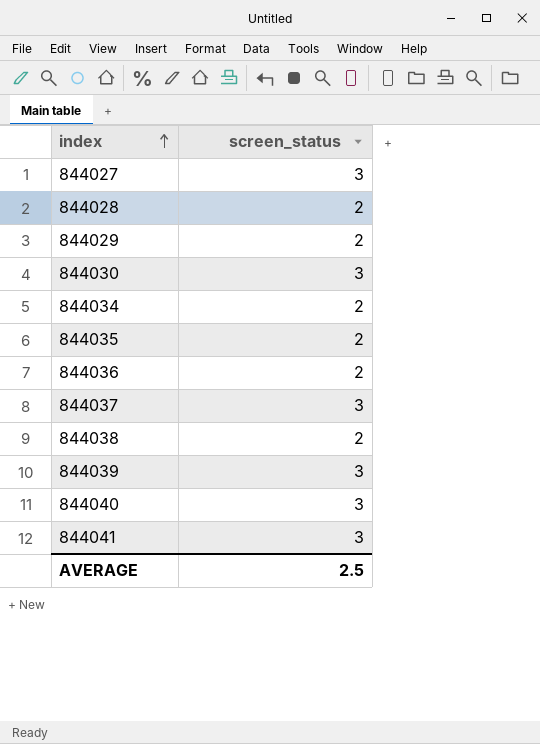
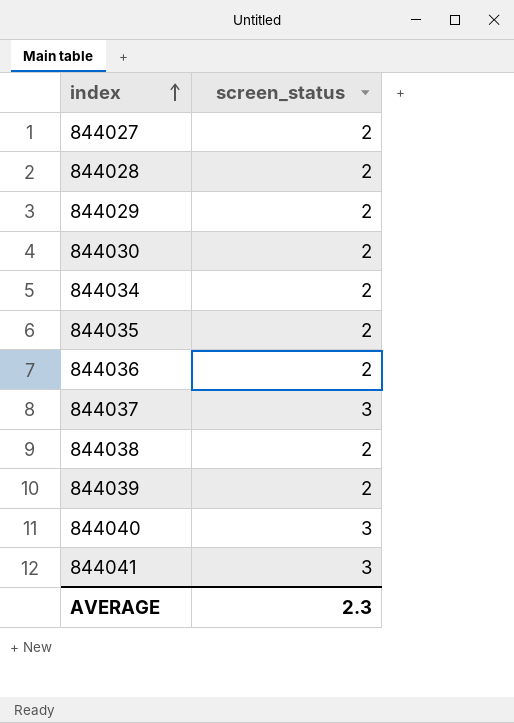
844027 | screen_status: 3 -> 2
844030 | screen_status: 3 -> 2
844039 | screen_status: 3 -> 2
AVERAGE | screen_status: 2.5 -> 2.3

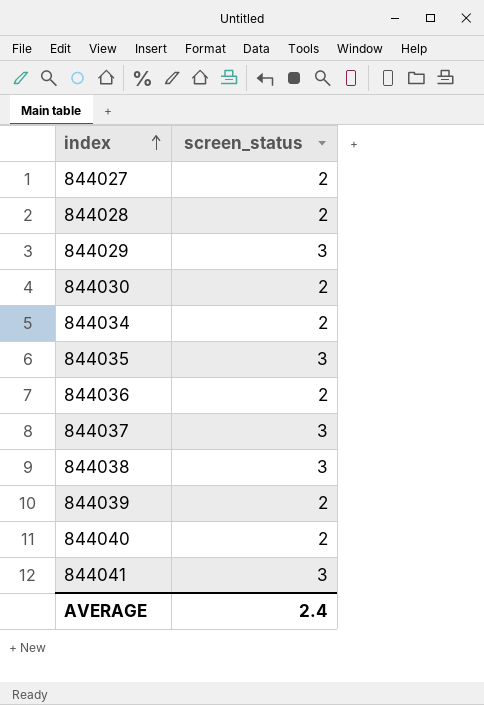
844029 | screen_status: 2 -> 3
844035 | screen_status: 2 -> 3
844038 | screen_status: 2 -> 3
844040 | screen_status: 3 -> 2
AVERAGE | screen_status: 2.3 -> 2.4

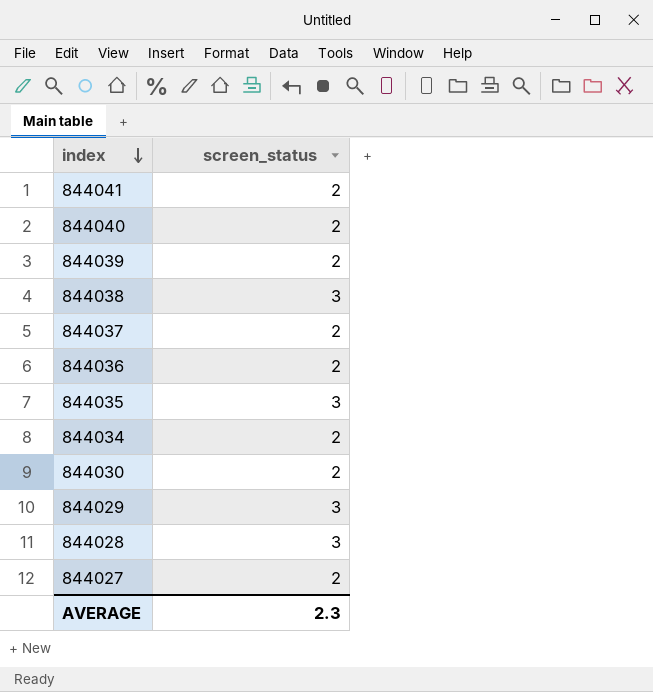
row order: index ascending -> index descending
844041 | screen_status: 3 -> 2
844037 | screen_status: 3 -> 2
844028 | screen_status: 2 -> 3
AVERAGE | screen_status: 2.4 -> 2.3

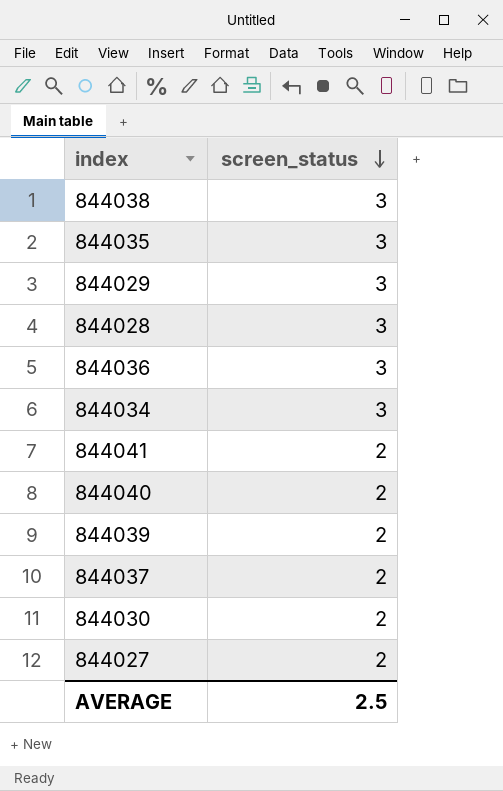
row order: index descending -> screen_status descending
844036 | screen_status: 2 -> 3
844034 | screen_status: 2 -> 3
AVERAGE | screen_status: 2.3 -> 2.5

